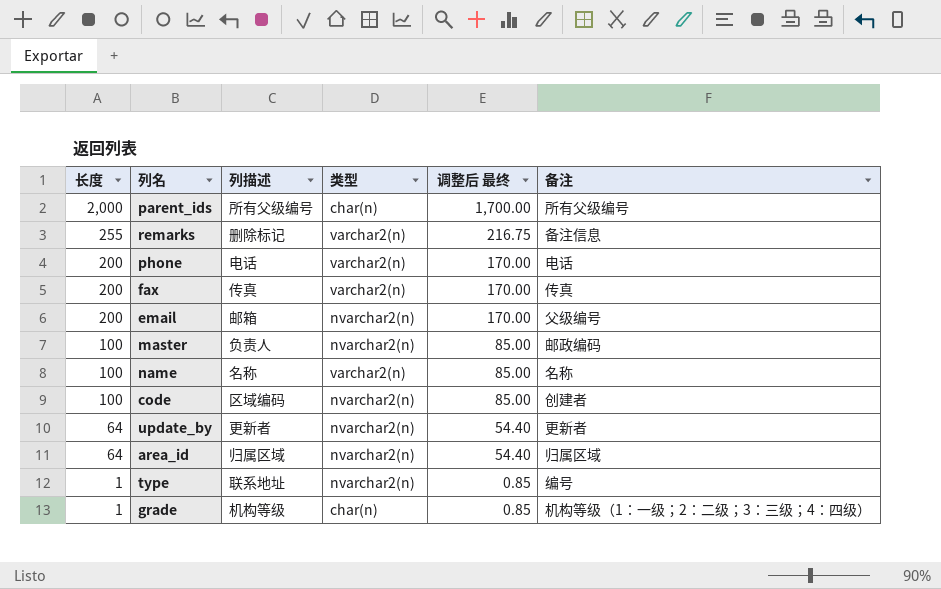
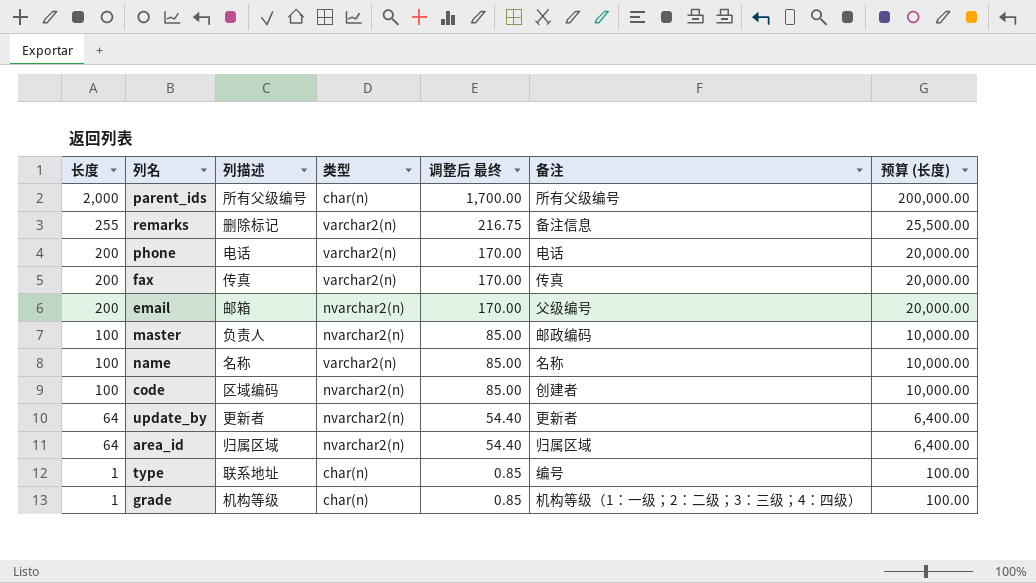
column 预算 (长度) | formula: none -> [长度] * 100
type | 类型: nvarchar2(n) -> char(n)

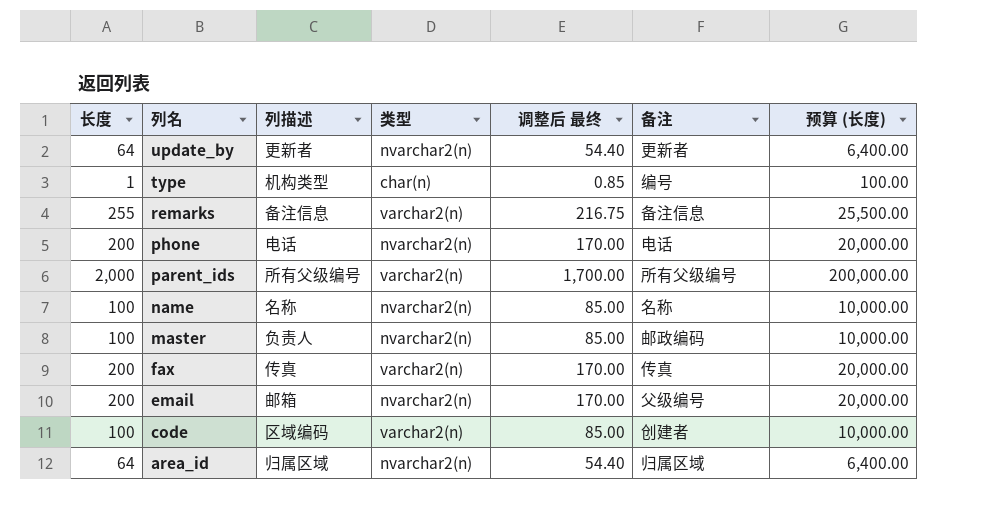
row order: 长度 descending -> 列名 descending
row grade: 1 | 机构等级 | char(n) | 0.85 | 机构等级（1：一级；2：二级；3：三级；4：四级） | 100.00 -> none
type | 列描述: 联系地址 -> 机构类型
remarks | 列描述: 删除标记 -> 备注信息
phone | 类型: varchar2(n) -> nvarchar2(n)
parent_ids | 类型: char(n) -> varchar2(n)
name | 类型: varchar2(n) -> nvarchar2(n)
code | 类型: nvarchar2(n) -> varchar2(n)

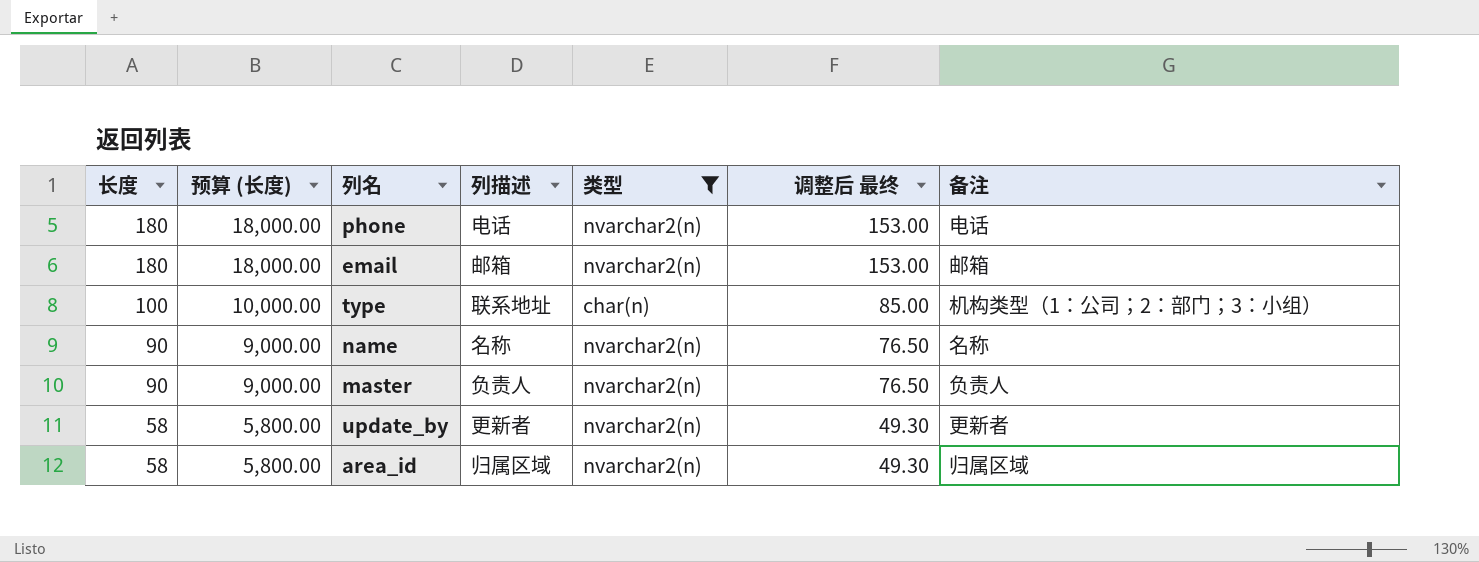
filter: none -> 类型 != varchar2(n)
row order: 列名 descending -> 长度 descending
column 预算 (长度) | position: 7 -> 2
phone | 长度: 200 -> 180
phone | 预算 (长度): 20,000.00 -> 18,000.00
phone | 调整后 最终: 170.00 -> 153.00
email | 长度: 200 -> 180
email | 预算 (长度): 20,000.00 -> 18,000.00
email | 调整后 最终: 170.00 -> 153.00
email | 备注: 父级编号 -> 邮箱
type | 长度: 1 -> 100
type | 预算 (长度): 100.00 -> 10,000.00
type | 列描述: 机构类型 -> 联系地址
type | 调整后 最终: 0.85 -> 85.00
type | 备注: 编号 -> 机构类型（1：公司；2：部门；3：小组）
name | 长度: 100 -> 90
name | 预算 (长度): 10,000.00 -> 9,000.00
name | 调整后 最终: 85.00 -> 76.50
master | 长度: 100 -> 90
master | 预算 (长度): 10,000.00 -> 9,000.00
master | 调整后 最终: 85.00 -> 76.50
master | 备注: 邮政编码 -> 负责人
update_by | 长度: 64 -> 58
update_by | 预算 (长度): 6,400.00 -> 5,800.00
update_by | 调整后 最终: 54.40 -> 49.30
area_id | 长度: 64 -> 58
area_id | 预算 (长度): 6,400.00 -> 5,800.00
area_id | 调整后 最终: 54.40 -> 49.30

